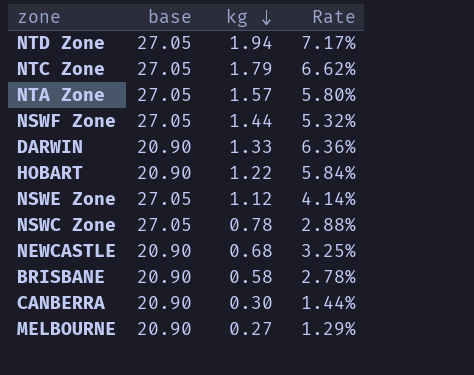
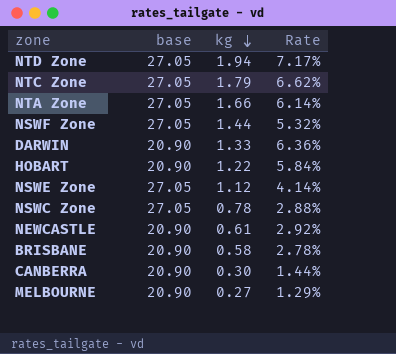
NTA Zone | kg: 1.57 -> 1.66
NTA Zone | Rate: 5.80% -> 6.14%
NEWCASTLE | kg: 0.68 -> 0.61
NEWCASTLE | Rate: 3.25% -> 2.92%

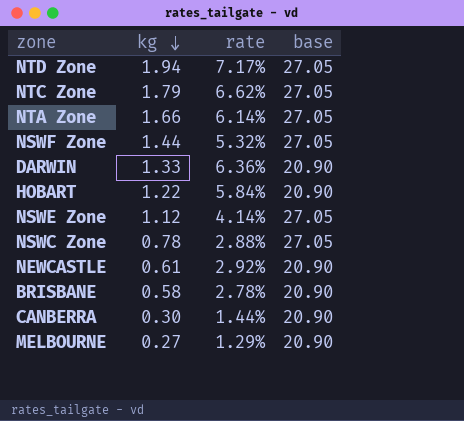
column name: Rate -> rate
column base | position: 2 -> 4

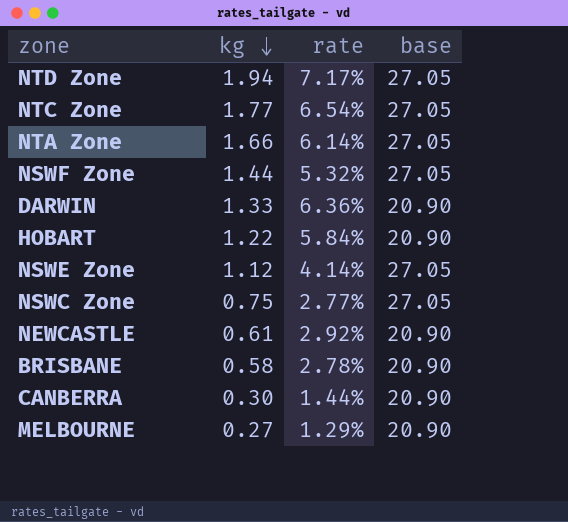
NTC Zone | kg: 1.79 -> 1.77
NTC Zone | rate: 6.62% -> 6.54%
NSWC Zone | kg: 0.78 -> 0.75
NSWC Zone | rate: 2.88% -> 2.77%

